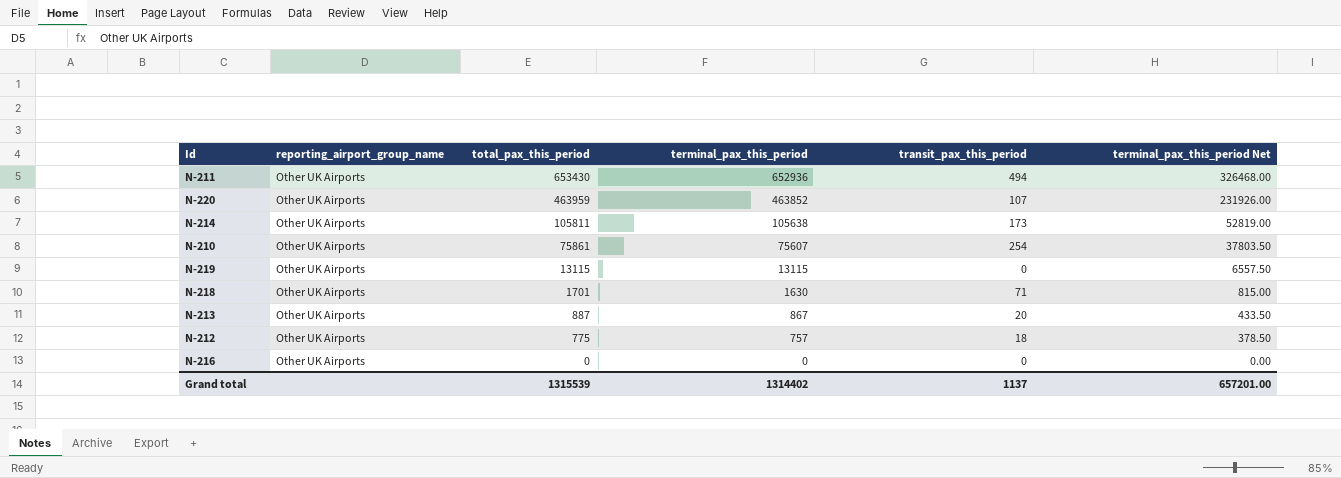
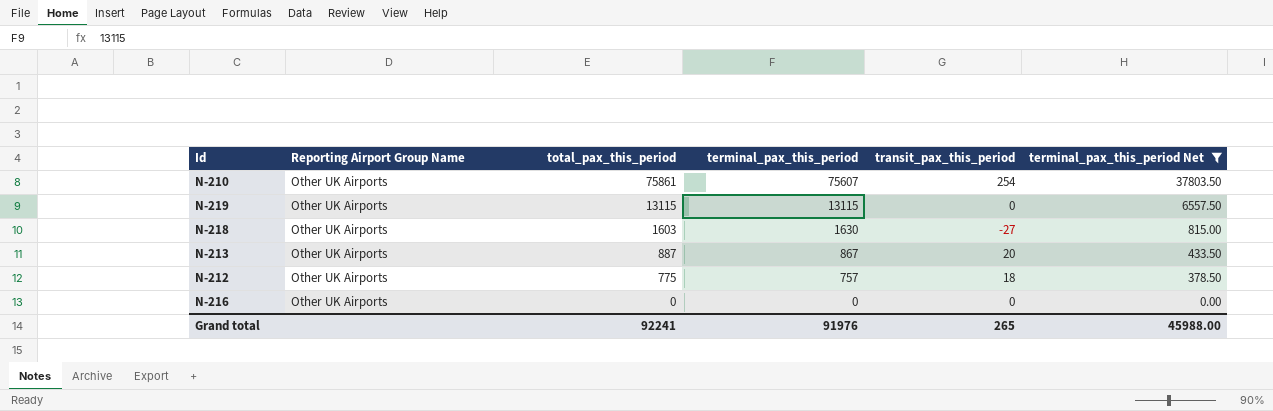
filter: none -> terminal_pax_this_period Net <= 37803.50
column name: reporting_airport_group_name -> Reporting Airport Group Name
N-218 | total_pax_this_period: 1701 -> 1603
N-218 | transit_pax_this_period: 71 -> -27
Grand total | total_pax_this_period: 1315539 -> 92241
Grand total | terminal_pax_this_period: 1314402 -> 91976
Grand total | transit_pax_this_period: 1137 -> 265
Grand total | terminal_pax_this_period Net: 657201.00 -> 45988.00

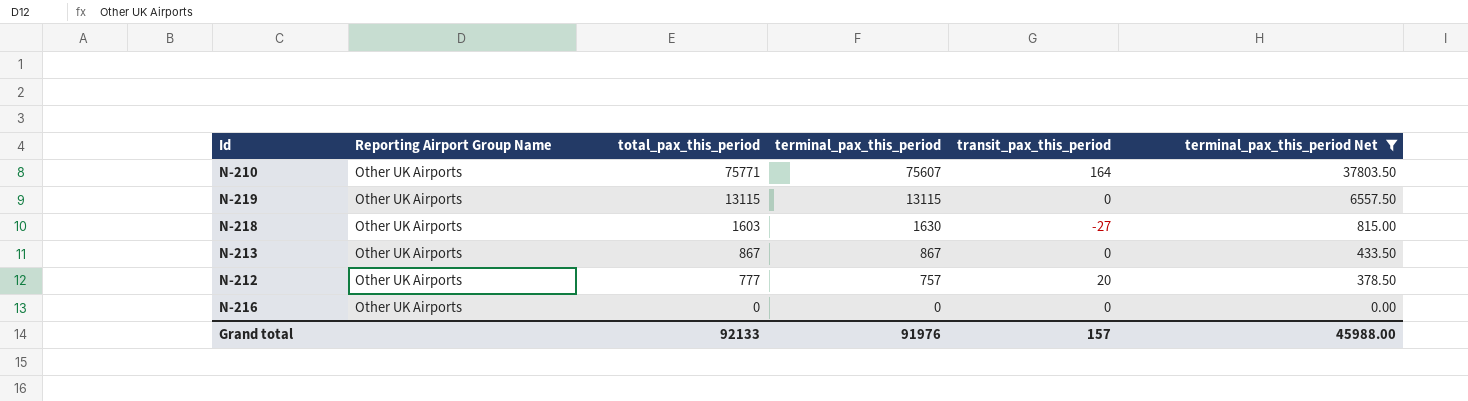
N-210 | total_pax_this_period: 75861 -> 75771
N-210 | transit_pax_this_period: 254 -> 164
N-213 | total_pax_this_period: 887 -> 867
N-213 | transit_pax_this_period: 20 -> 0
N-212 | total_pax_this_period: 775 -> 777
N-212 | transit_pax_this_period: 18 -> 20
Grand total | total_pax_this_period: 92241 -> 92133
Grand total | transit_pax_this_period: 265 -> 157

